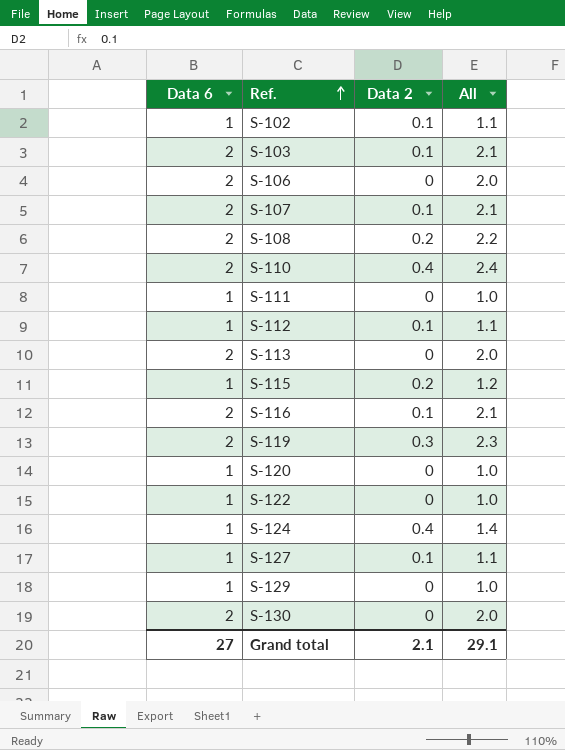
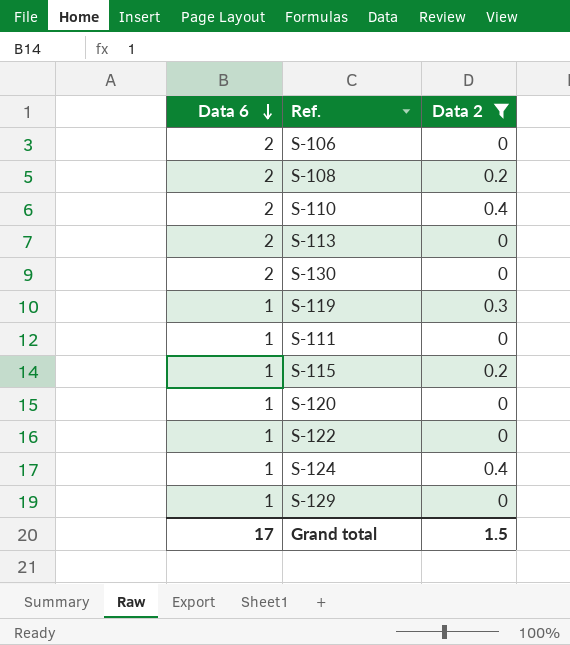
filter: none -> Data 2 != 0.1
row order: Ref. ascending -> Data 6 descending
column All | formula: [Data 6] + [Data 2] -> none
S-119 | Data 6: 2 -> 1
Grand total | Data 6: 27 -> 17
Grand total | Data 2: 2.1 -> 1.5

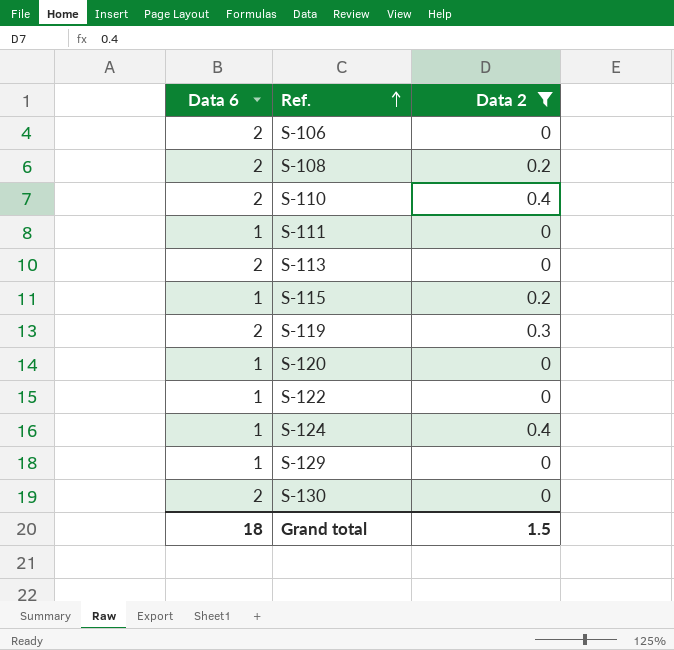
row order: Data 6 descending -> Ref. ascending
S-119 | Data 6: 1 -> 2
Grand total | Data 6: 17 -> 18

